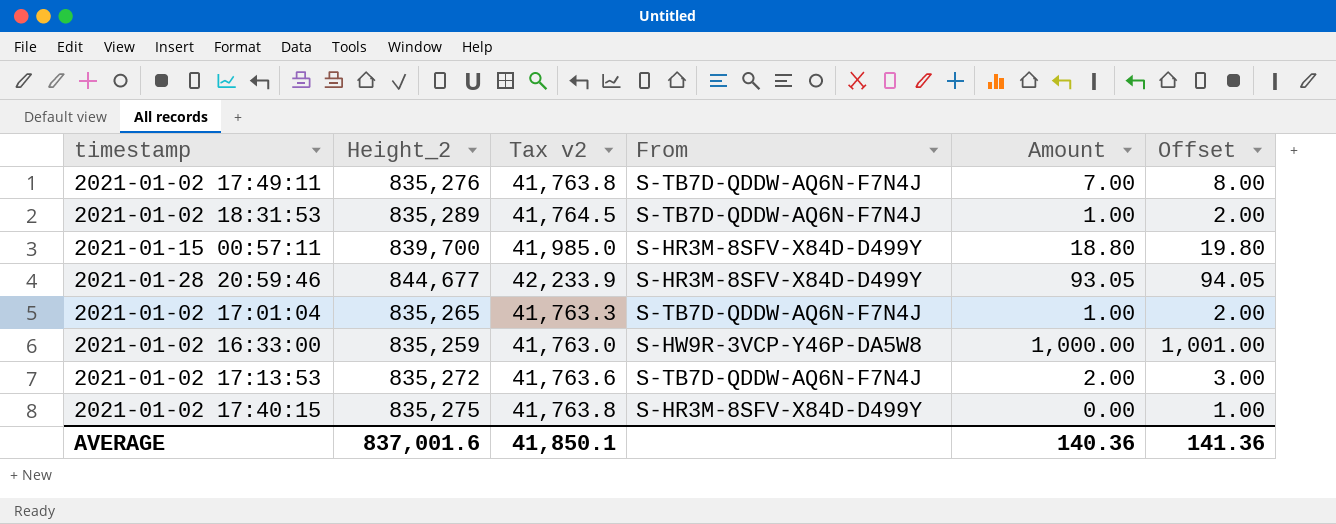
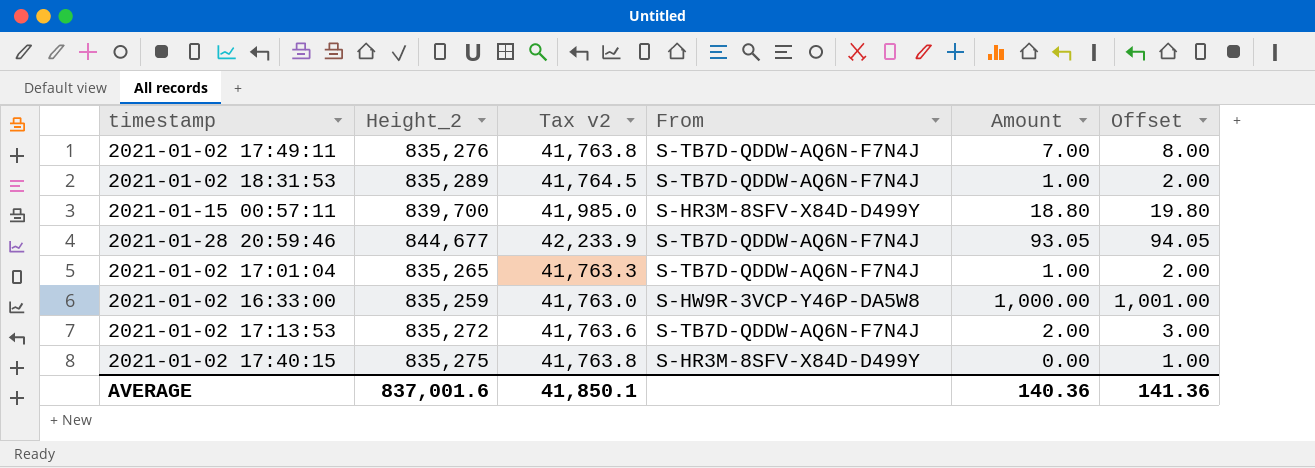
2021-01-28 20:59:46 | From: S-HR3M-8SFV-X84D-D499Y -> S-TB7D-QDDW-AQ6N-F7N4J

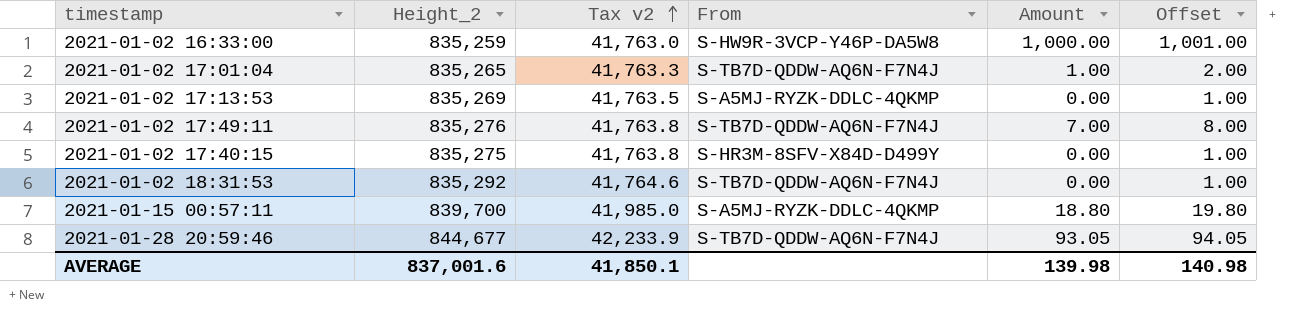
row order: none -> Tax v2 ascending
2021-01-02 17:13:53 | Height_2: 835,272 -> 835,269
2021-01-02 17:13:53 | Tax v2: 41,763.6 -> 41,763.5
2021-01-02 17:13:53 | From: S-TB7D-QDDW-AQ6N-F7N4J -> S-A5MJ-RYZK-DDLC-4QKMP
2021-01-02 17:13:53 | Amount: 2.00 -> 0.00
2021-01-02 17:13:53 | Offset: 3.00 -> 1.00
2021-01-02 18:31:53 | Height_2: 835,289 -> 835,292
2021-01-02 18:31:53 | Tax v2: 41,764.5 -> 41,764.6
2021-01-02 18:31:53 | Amount: 1.00 -> 0.00
2021-01-02 18:31:53 | Offset: 2.00 -> 1.00
2021-01-15 00:57:11 | From: S-HR3M-8SFV-X84D-D499Y -> S-A5MJ-RYZK-DDLC-4QKMP
AVERAGE | Amount: 140.36 -> 139.98
AVERAGE | Offset: 141.36 -> 140.98

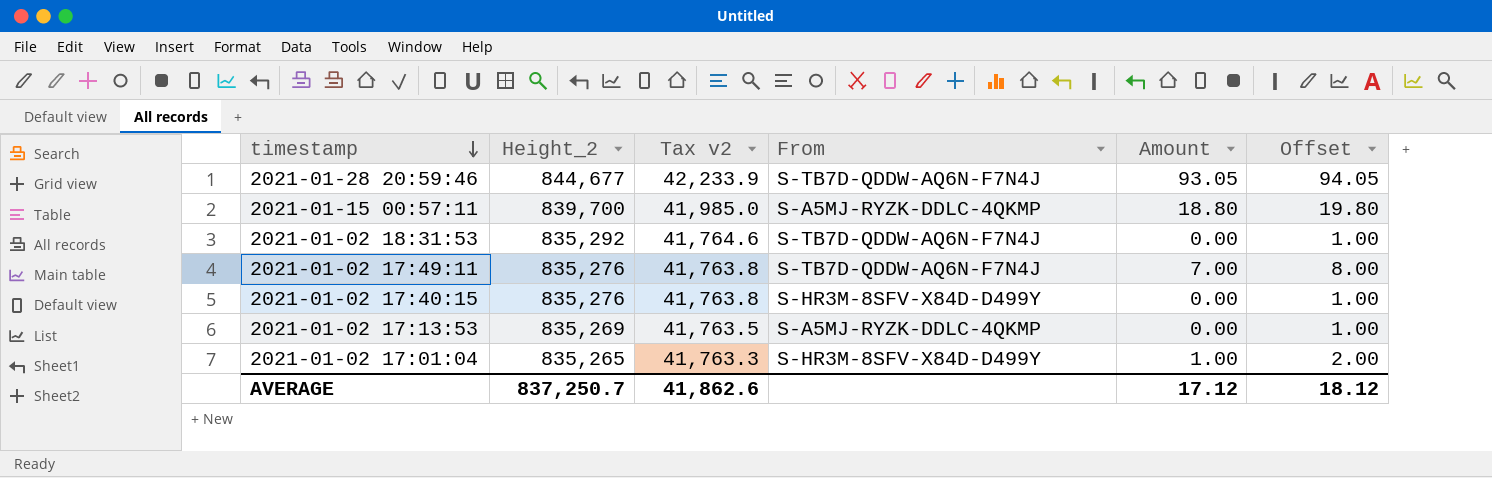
row order: Tax v2 ascending -> timestamp descending
row 2021-01-02 16:33:00: 835,259 | 41,763.0 | S-HW9R-3VCP-Y46P-DA5W8 | 1,000.00 | 1,001.00 -> none
2021-01-02 17:40:15 | Height_2: 835,275 -> 835,276
2021-01-02 17:01:04 | From: S-TB7D-QDDW-AQ6N-F7N4J -> S-HR3M-8SFV-X84D-D499Y
AVERAGE | Height_2: 837,001.6 -> 837,250.7
AVERAGE | Tax v2: 41,850.1 -> 41,862.6
AVERAGE | Amount: 139.98 -> 17.12
AVERAGE | Offset: 140.98 -> 18.12

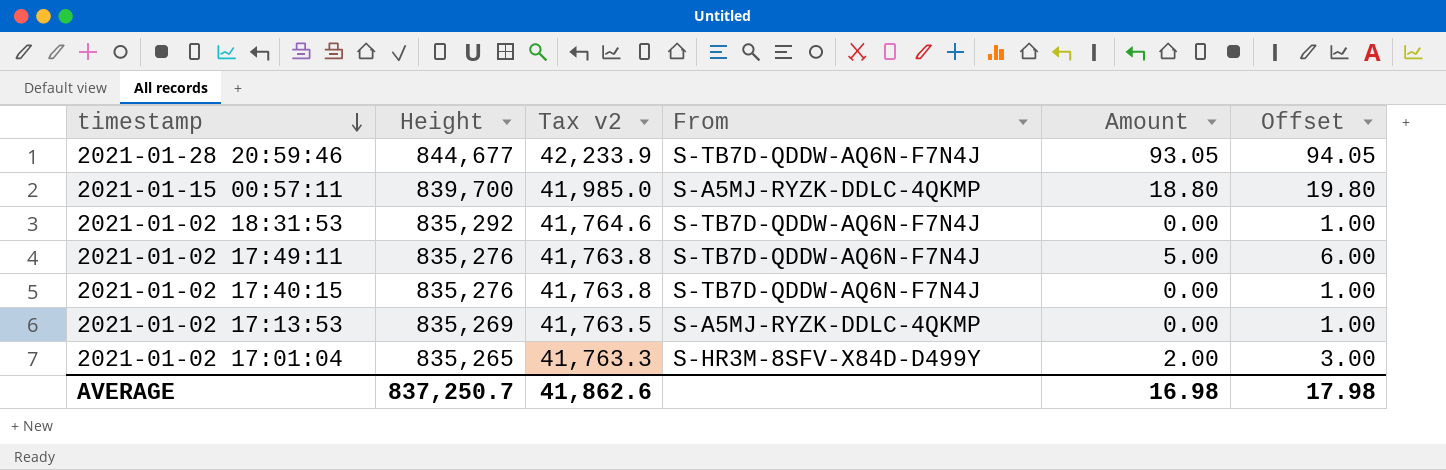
column name: Height_2 -> Height
2021-01-02 17:49:11 | Amount: 7.00 -> 5.00
2021-01-02 17:49:11 | Offset: 8.00 -> 6.00
2021-01-02 17:40:15 | From: S-HR3M-8SFV-X84D-D499Y -> S-TB7D-QDDW-AQ6N-F7N4J
2021-01-02 17:01:04 | Amount: 1.00 -> 2.00
2021-01-02 17:01:04 | Offset: 2.00 -> 3.00
AVERAGE | Amount: 17.12 -> 16.98
AVERAGE | Offset: 18.12 -> 17.98

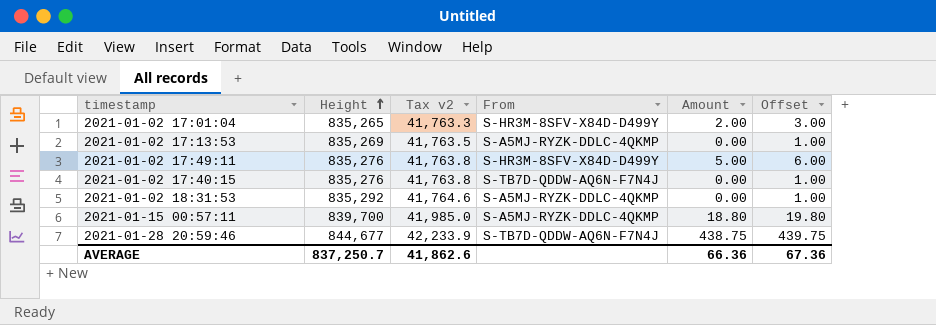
row order: timestamp descending -> Height ascending
2021-01-02 17:49:11 | From: S-TB7D-QDDW-AQ6N-F7N4J -> S-HR3M-8SFV-X84D-D499Y
2021-01-02 18:31:53 | From: S-TB7D-QDDW-AQ6N-F7N4J -> S-A5MJ-RYZK-DDLC-4QKMP
2021-01-28 20:59:46 | Amount: 93.05 -> 438.75
2021-01-28 20:59:46 | Offset: 94.05 -> 439.75
AVERAGE | Amount: 16.98 -> 66.36
AVERAGE | Offset: 17.98 -> 67.36

